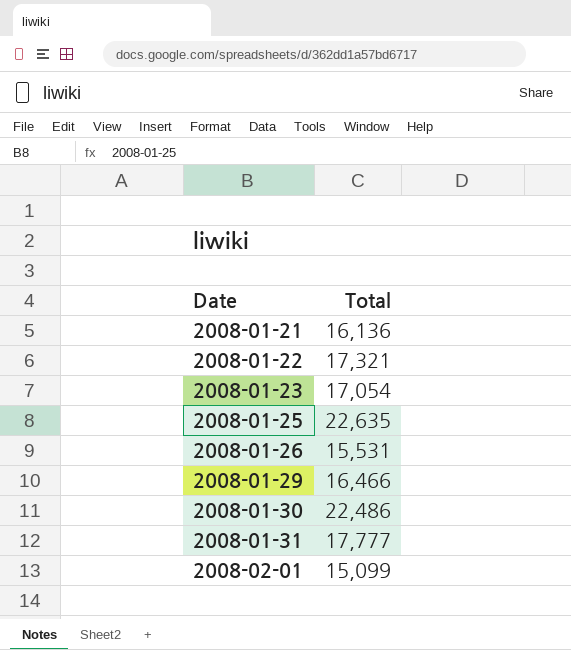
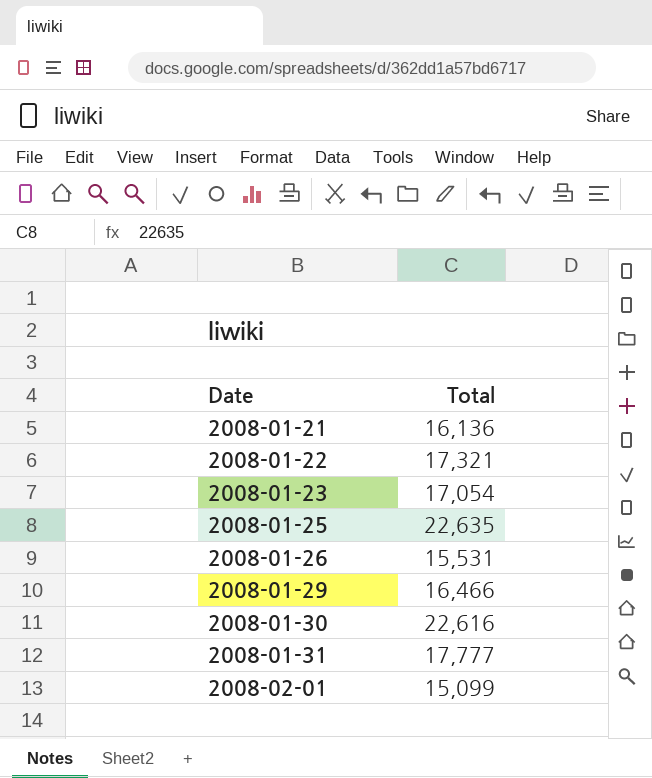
2008-01-30 | Total: 22,486 -> 22,616

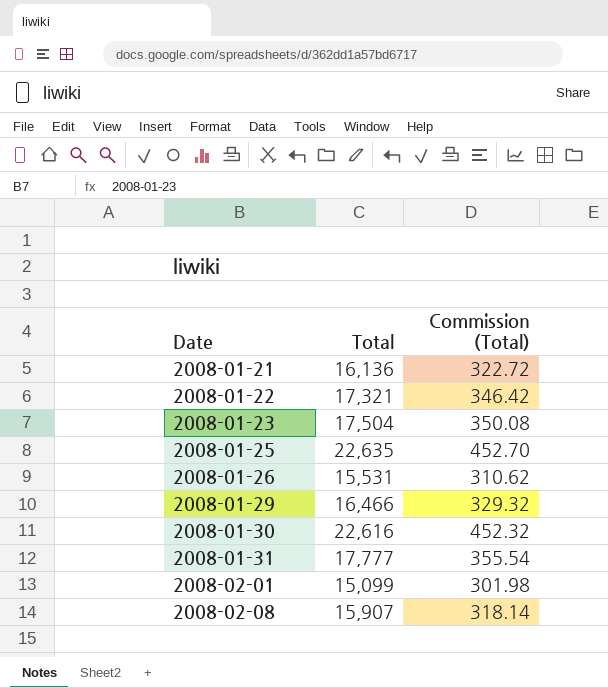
column Commission (Total) | formula: none -> [Total] * 0.02
2008-01-23 | Total: 17,054 -> 17,504
row 2008-02-08: none -> 15,907 | 318.14

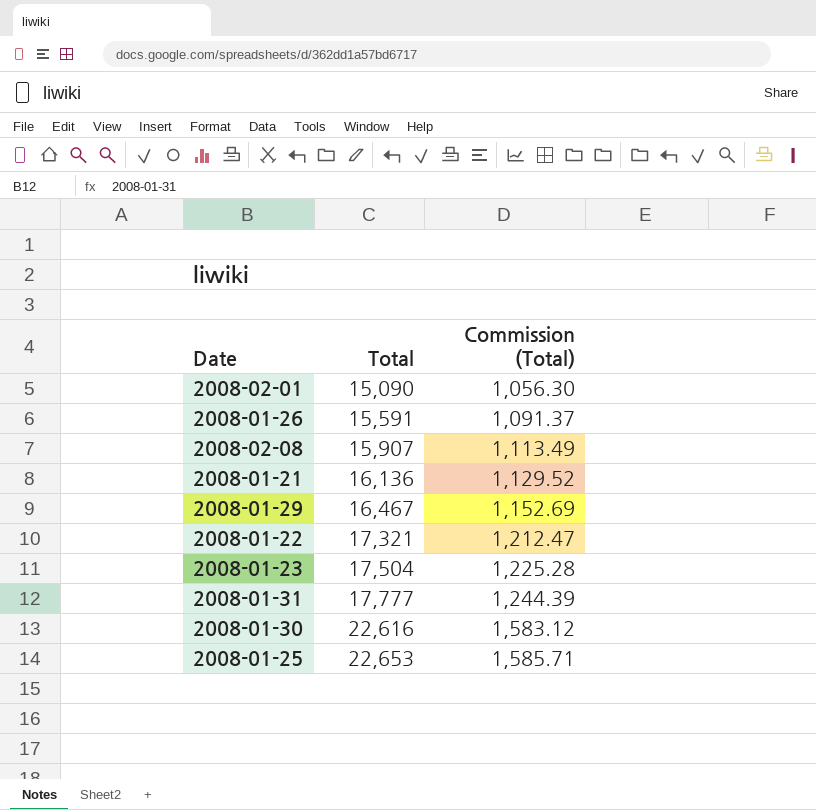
row order: Date ascending -> Total ascending
column Commission (Total) | formula: [Total] * 0.02 -> [Total] * 0.07
2008-02-01 | Total: 15,099 -> 15,090
2008-01-26 | Total: 15,531 -> 15,591
2008-01-29 | Total: 16,466 -> 16,467
2008-01-25 | Total: 22,635 -> 22,653

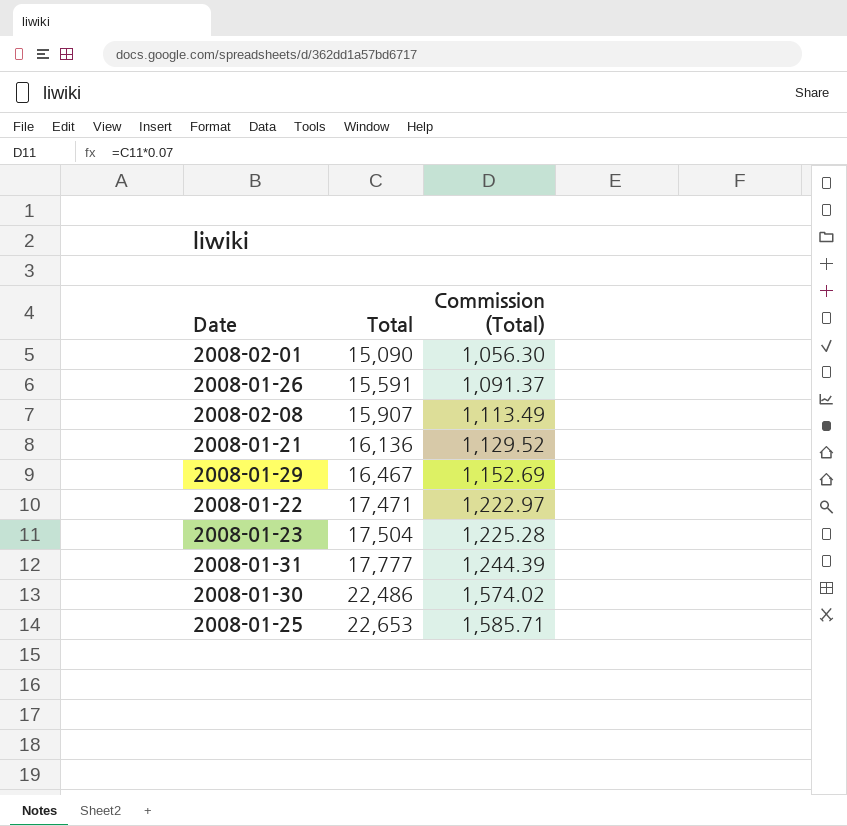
2008-01-22 | Total: 17,321 -> 17,471
2008-01-22 | Commission (Total): 1,212.47 -> 1,222.97
2008-01-30 | Total: 22,616 -> 22,486
2008-01-30 | Commission (Total): 1,583.12 -> 1,574.02

